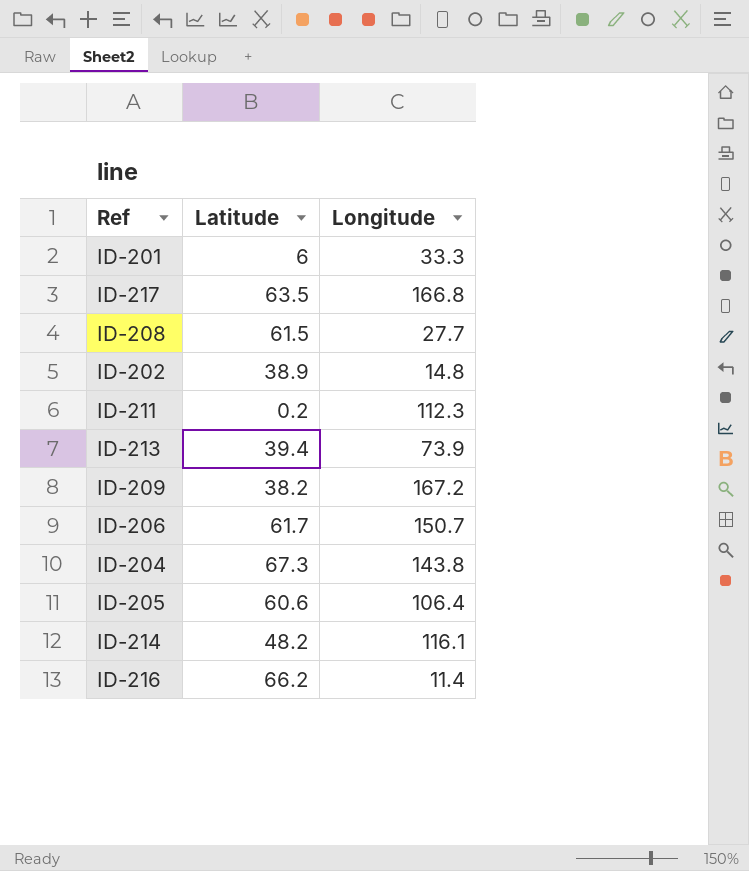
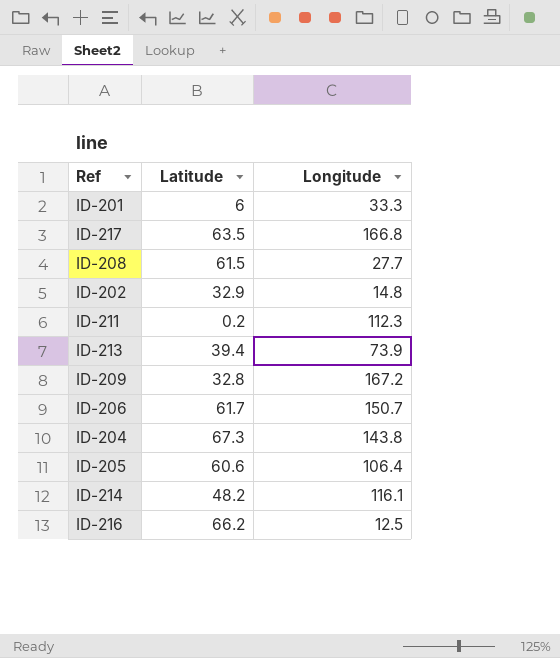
ID-202 | Latitude: 38.9 -> 32.9
ID-209 | Latitude: 38.2 -> 32.8
ID-216 | Longitude: 11.4 -> 12.5

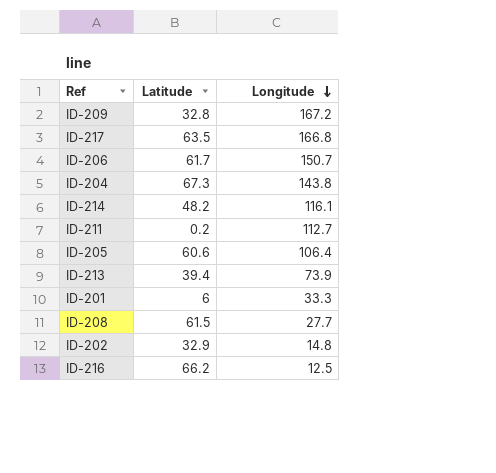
row order: none -> Longitude descending
ID-211 | Longitude: 112.3 -> 112.7

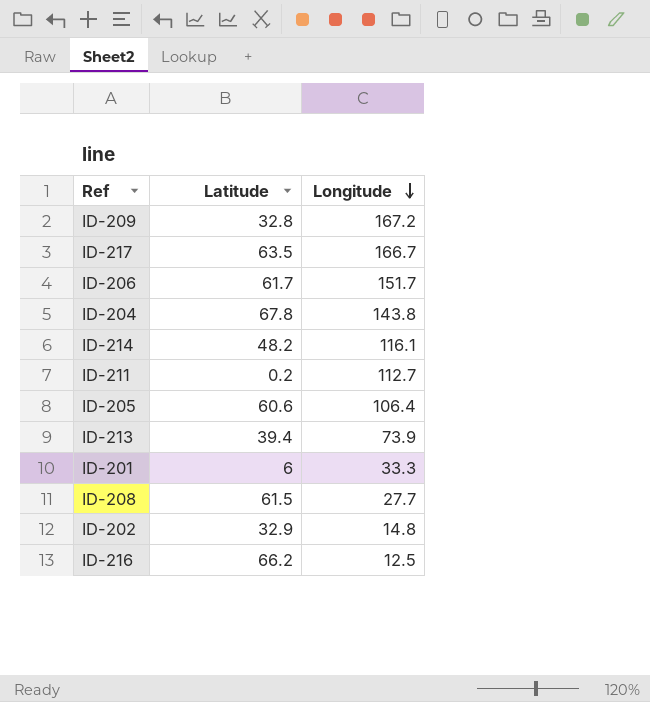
ID-217 | Longitude: 166.8 -> 166.7
ID-206 | Longitude: 150.7 -> 151.7
ID-204 | Latitude: 67.3 -> 67.8

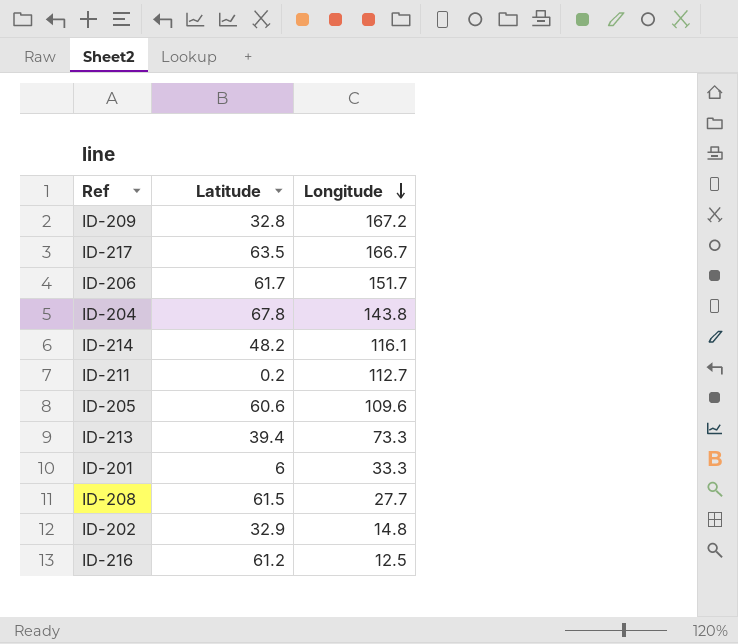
ID-205 | Longitude: 106.4 -> 109.6
ID-213 | Longitude: 73.9 -> 73.3
ID-216 | Latitude: 66.2 -> 61.2

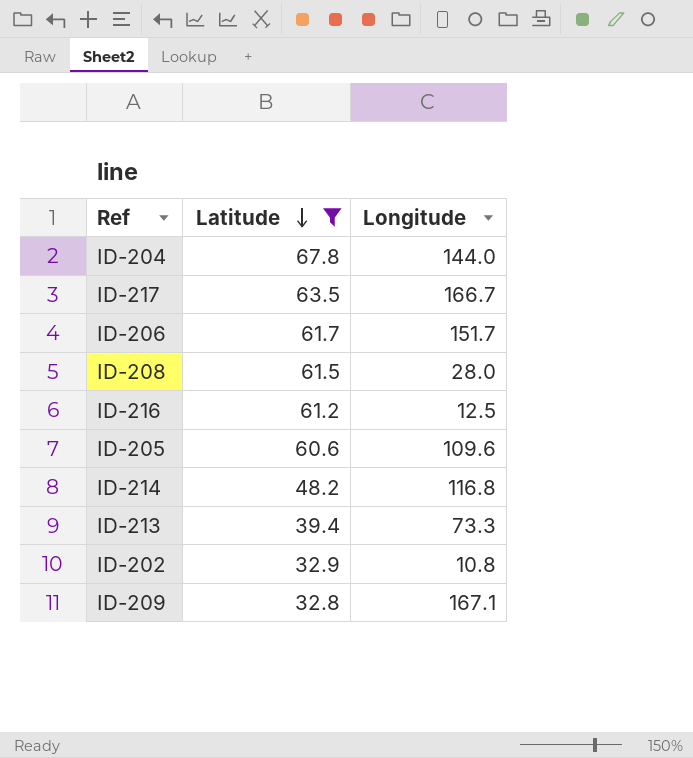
filter: none -> Latitude >= 32.8
row order: Longitude descending -> Latitude descending
ID-204 | Longitude: 143.8 -> 144.0
ID-208 | Longitude: 27.7 -> 28.0
ID-214 | Longitude: 116.1 -> 116.8
ID-202 | Longitude: 14.8 -> 10.8
ID-209 | Longitude: 167.2 -> 167.1

